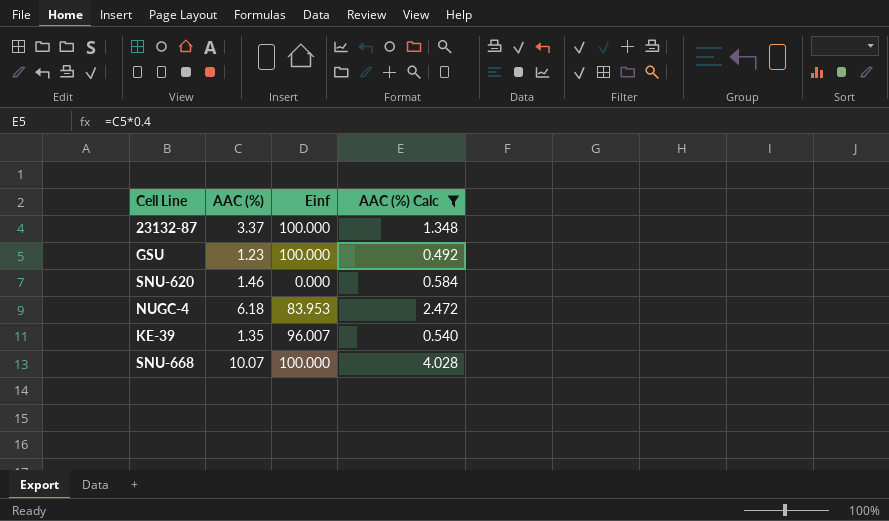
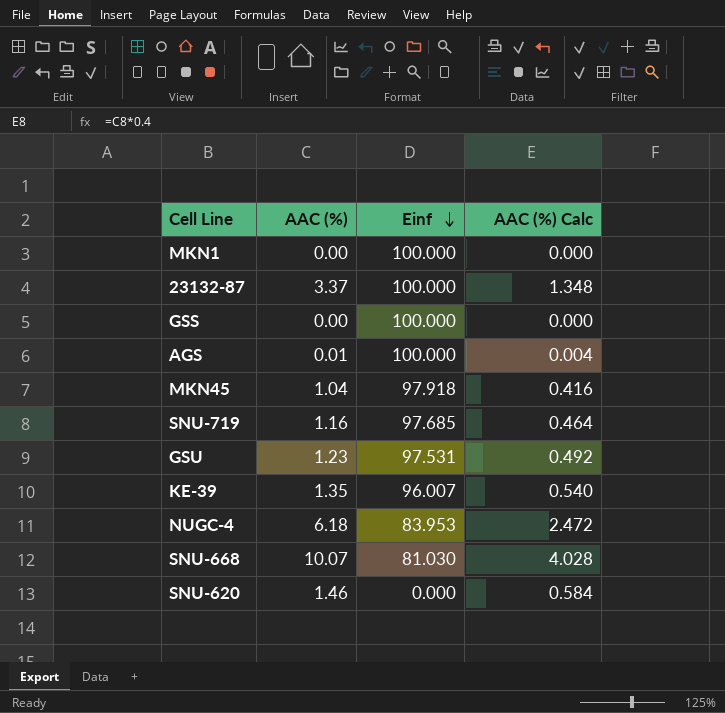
filter: AAC (%) Calc >= 0.492 -> none
row order: none -> Einf descending
GSU | Einf: 100.000 -> 97.531
SNU-668 | Einf: 100.000 -> 81.030

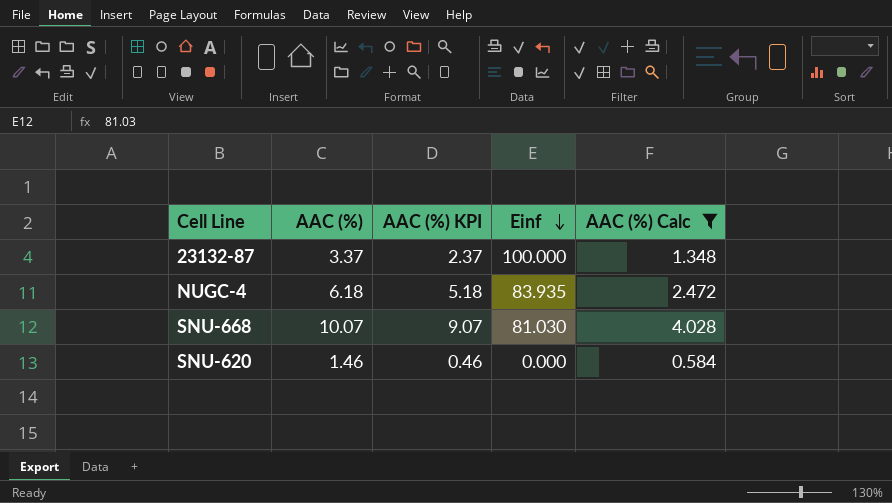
filter: none -> AAC (%) Calc >= 0.584
column AAC (%) KPI | formula: none -> [AAC (%)] - 1
NUGC-4 | Einf: 83.953 -> 83.935

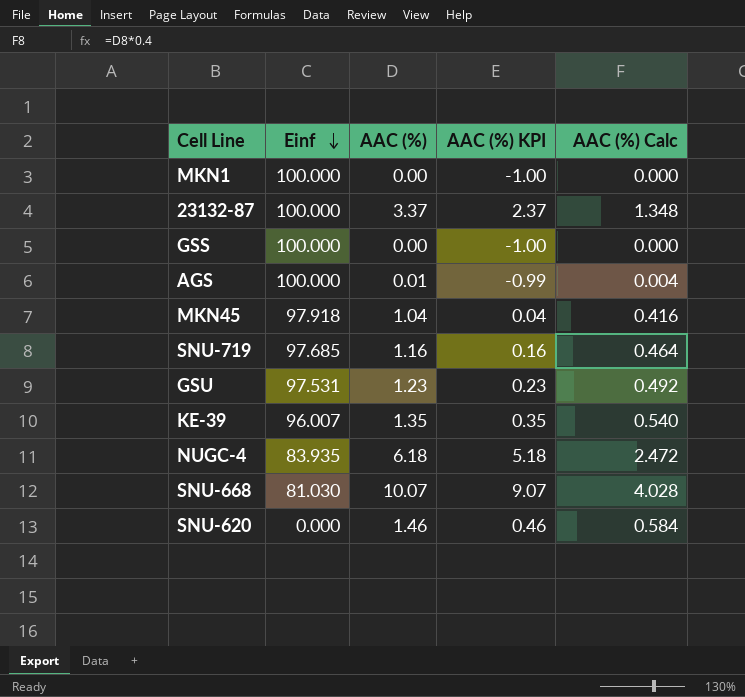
filter: AAC (%) Calc >= 0.584 -> none
column Einf | position: 4 -> 2

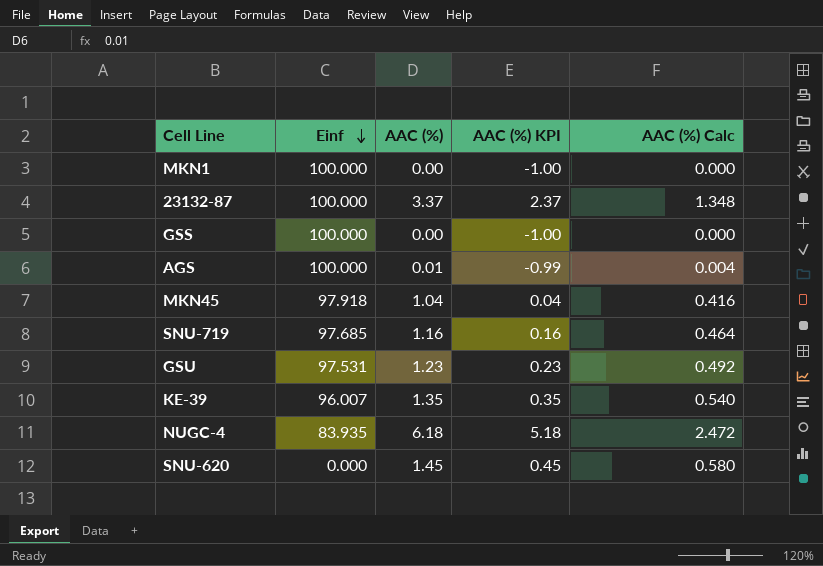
row SNU-668: 81.030 | 10.07 | 9.07 | 4.028 -> none
SNU-620 | AAC (%): 1.46 -> 1.45
SNU-620 | AAC (%) KPI: 0.46 -> 0.45
SNU-620 | AAC (%) Calc: 0.584 -> 0.580

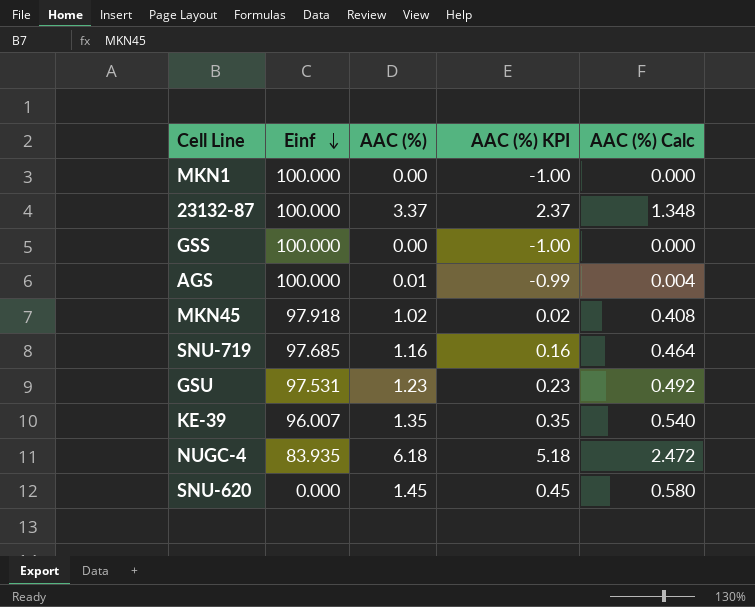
MKN45 | AAC (%): 1.04 -> 1.02
MKN45 | AAC (%) KPI: 0.04 -> 0.02
MKN45 | AAC (%) Calc: 0.416 -> 0.408

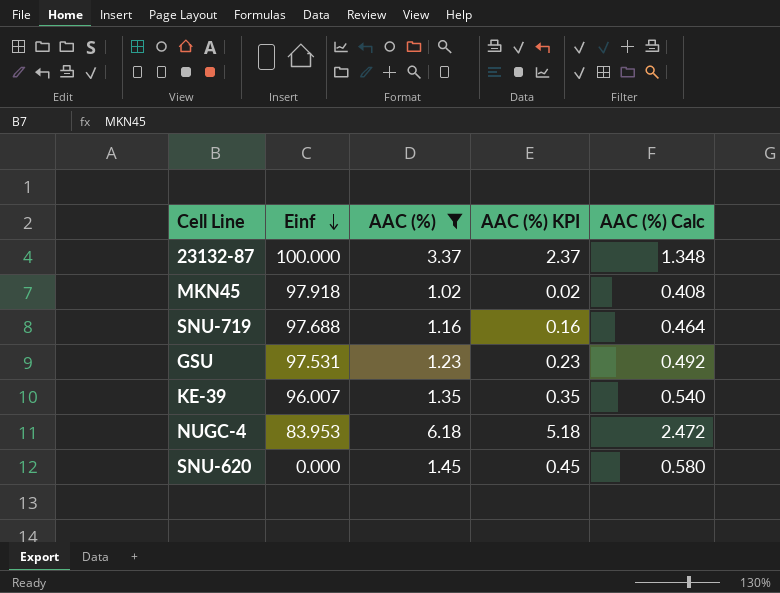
filter: none -> AAC (%) >= 1.02
SNU-719 | Einf: 97.685 -> 97.688
NUGC-4 | Einf: 83.935 -> 83.953

